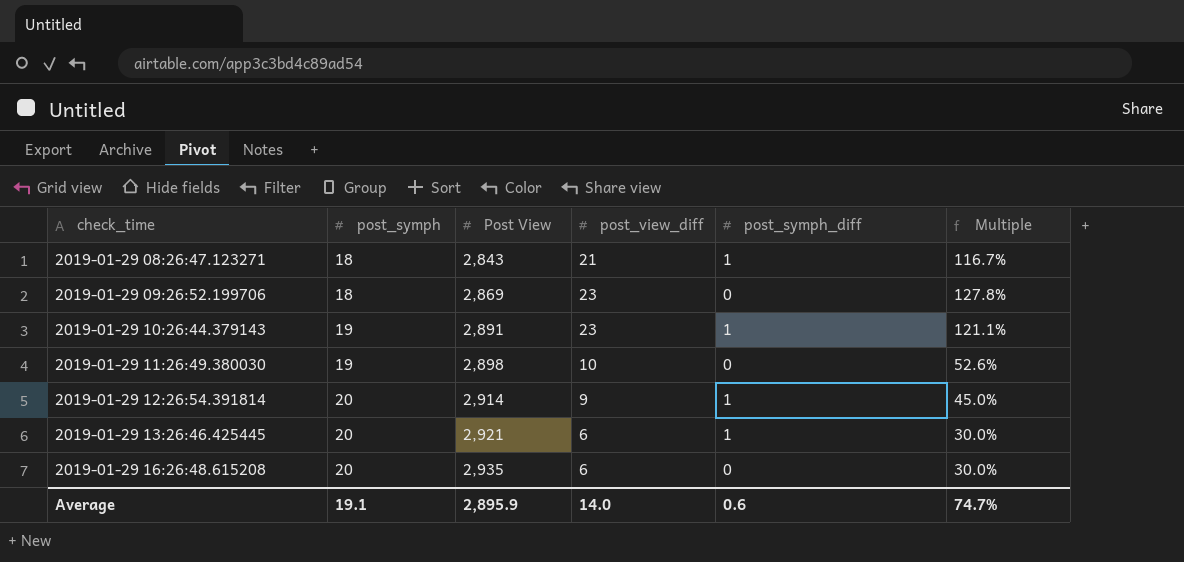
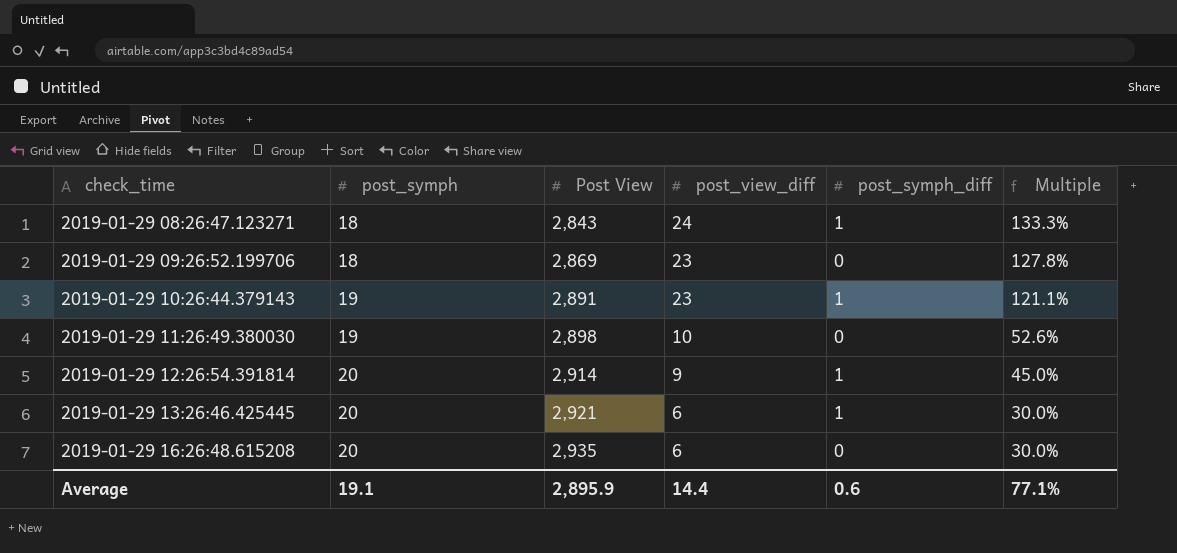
2019-01-29 08:26:47.123271 | post_view_diff: 21 -> 24
2019-01-29 08:26:47.123271 | Multiple: 116.7% -> 133.3%
Average | post_view_diff: 14.0 -> 14.4
Average | Multiple: 74.7% -> 77.1%

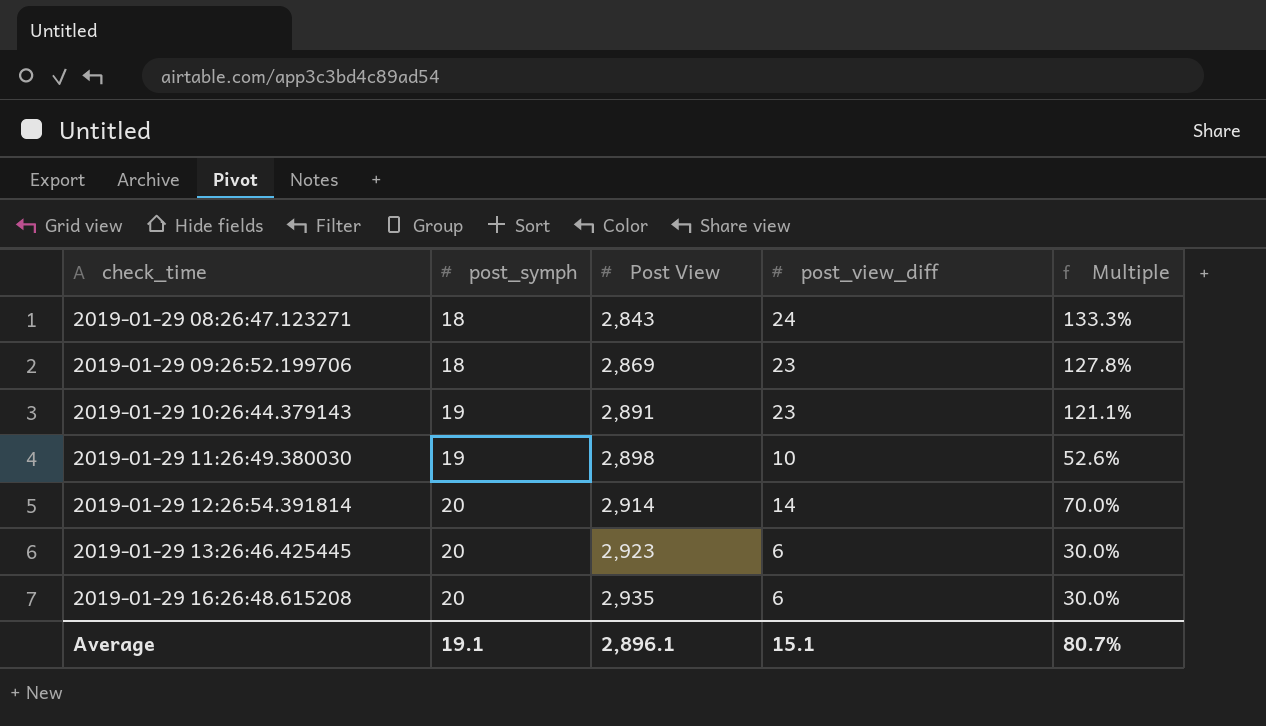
column post_symph_diff | position: 5 -> none
2019-01-29 12:26:54.391814 | post_view_diff: 9 -> 14
2019-01-29 12:26:54.391814 | Multiple: 45.0% -> 70.0%
2019-01-29 13:26:46.425445 | Post View: 2,921 -> 2,923
Average | Post View: 2,895.9 -> 2,896.1
Average | post_view_diff: 14.4 -> 15.1
Average | Multiple: 77.1% -> 80.7%

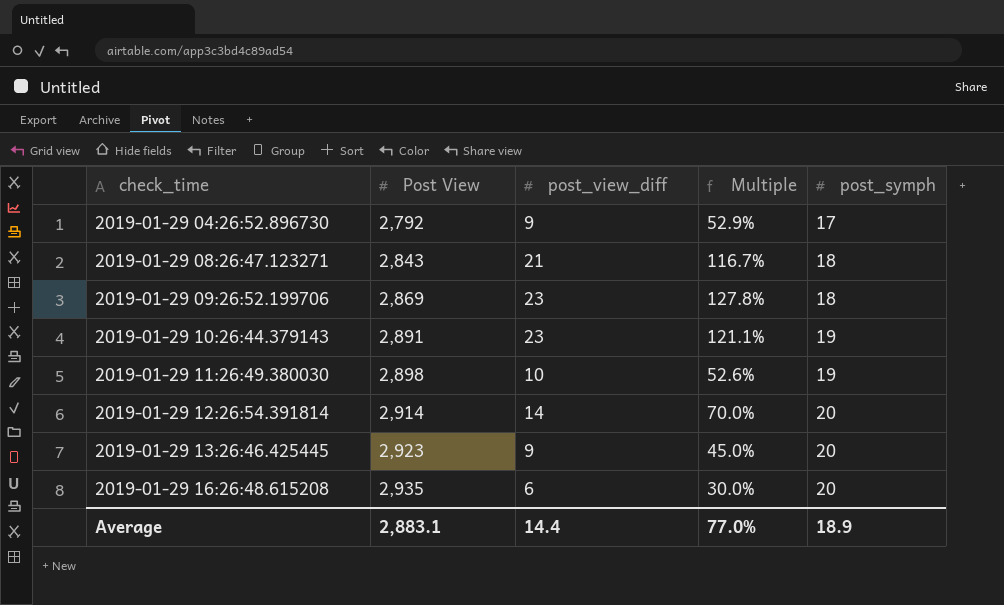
column post_symph | position: 2 -> 5
row 2019-01-29 04:26:52.896730: none -> 2,792 | 9 | 52.9% | 17
2019-01-29 08:26:47.123271 | post_view_diff: 24 -> 21
2019-01-29 08:26:47.123271 | Multiple: 133.3% -> 116.7%
2019-01-29 13:26:46.425445 | post_view_diff: 6 -> 9
2019-01-29 13:26:46.425445 | Multiple: 30.0% -> 45.0%
Average | Post View: 2,896.1 -> 2,883.1
Average | post_view_diff: 15.1 -> 14.4
Average | Multiple: 80.7% -> 77.0%
Average | post_symph: 19.1 -> 18.9

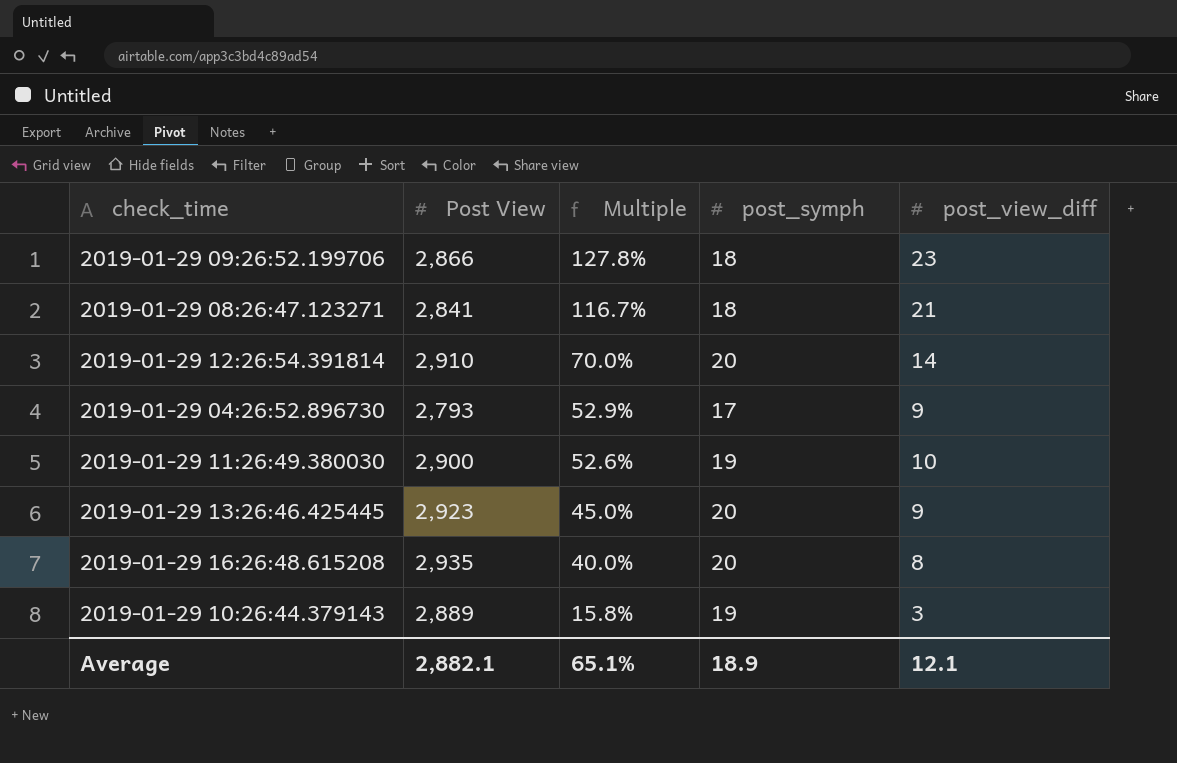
row order: check_time ascending -> Multiple descending
column post_view_diff | position: 3 -> 5
2019-01-29 09:26:52.199706 | Post View: 2,869 -> 2,866
2019-01-29 08:26:47.123271 | Post View: 2,843 -> 2,841
2019-01-29 12:26:54.391814 | Post View: 2,914 -> 2,910
2019-01-29 04:26:52.896730 | Post View: 2,792 -> 2,793
2019-01-29 11:26:49.380030 | Post View: 2,898 -> 2,900
2019-01-29 16:26:48.615208 | Multiple: 30.0% -> 40.0%
2019-01-29 16:26:48.615208 | post_view_diff: 6 -> 8
2019-01-29 10:26:44.379143 | Post View: 2,891 -> 2,889
2019-01-29 10:26:44.379143 | Multiple: 121.1% -> 15.8%
2019-01-29 10:26:44.379143 | post_view_diff: 23 -> 3
Average | Post View: 2,883.1 -> 2,882.1
Average | Multiple: 77.0% -> 65.1%
Average | post_view_diff: 14.4 -> 12.1

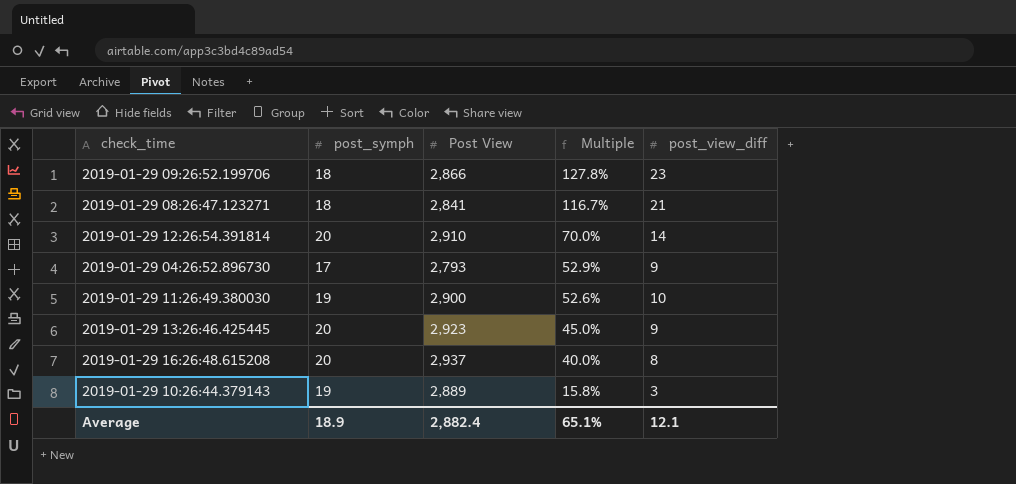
column post_symph | position: 4 -> 2
2019-01-29 16:26:48.615208 | Post View: 2,935 -> 2,937
Average | Post View: 2,882.1 -> 2,882.4

